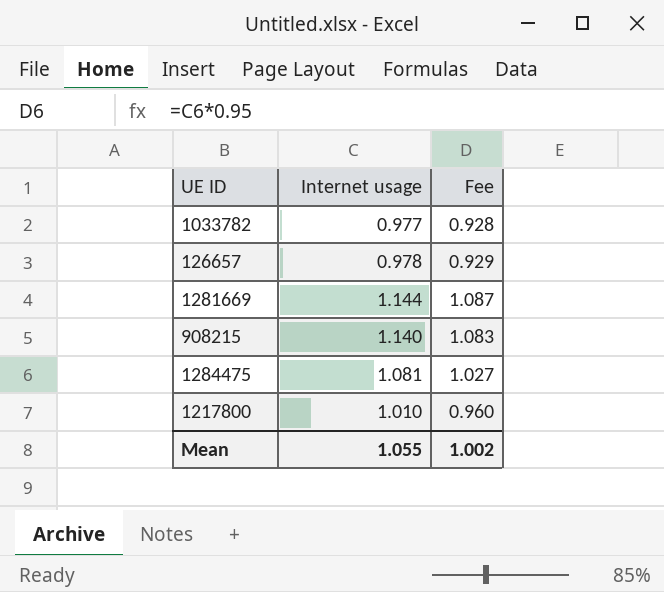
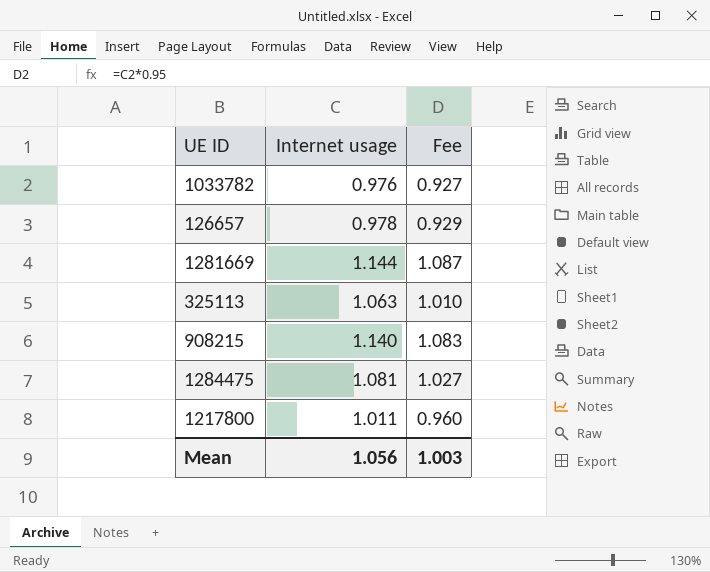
1033782 | Internet usage: 0.977 -> 0.976
1033782 | Fee: 0.928 -> 0.927
row 325113: none -> 1.063 | 1.010
1217800 | Internet usage: 1.010 -> 1.011
Mean | Internet usage: 1.055 -> 1.056
Mean | Fee: 1.002 -> 1.003

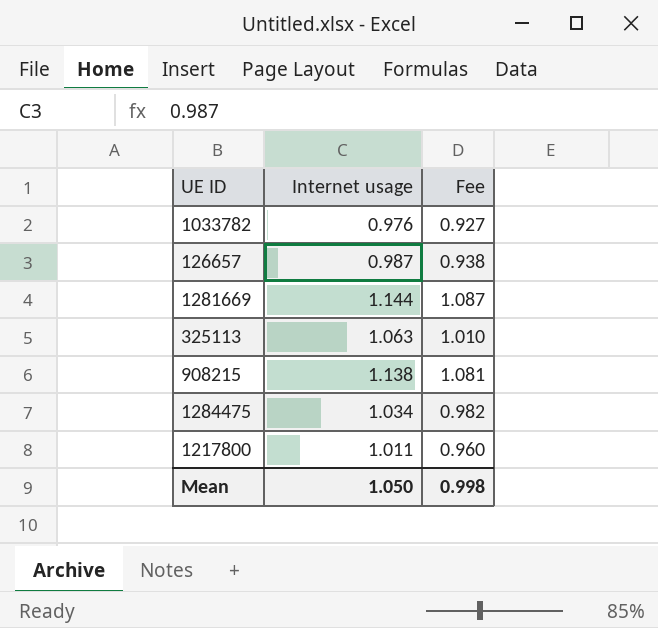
126657 | Internet usage: 0.978 -> 0.987
126657 | Fee: 0.929 -> 0.938
908215 | Internet usage: 1.140 -> 1.138
908215 | Fee: 1.083 -> 1.081
1284475 | Internet usage: 1.081 -> 1.034
1284475 | Fee: 1.027 -> 0.982
Mean | Internet usage: 1.056 -> 1.050
Mean | Fee: 1.003 -> 0.998

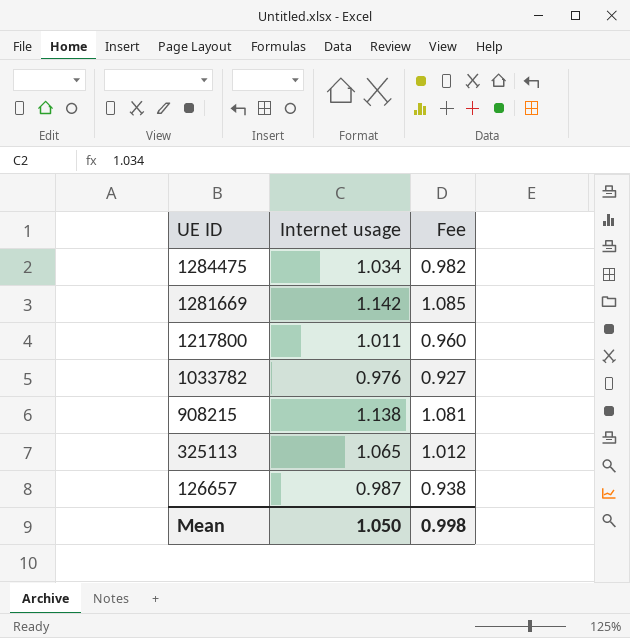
row order: none -> UE ID descending
1281669 | Internet usage: 1.144 -> 1.142
1281669 | Fee: 1.087 -> 1.085
325113 | Internet usage: 1.063 -> 1.065
325113 | Fee: 1.010 -> 1.012

